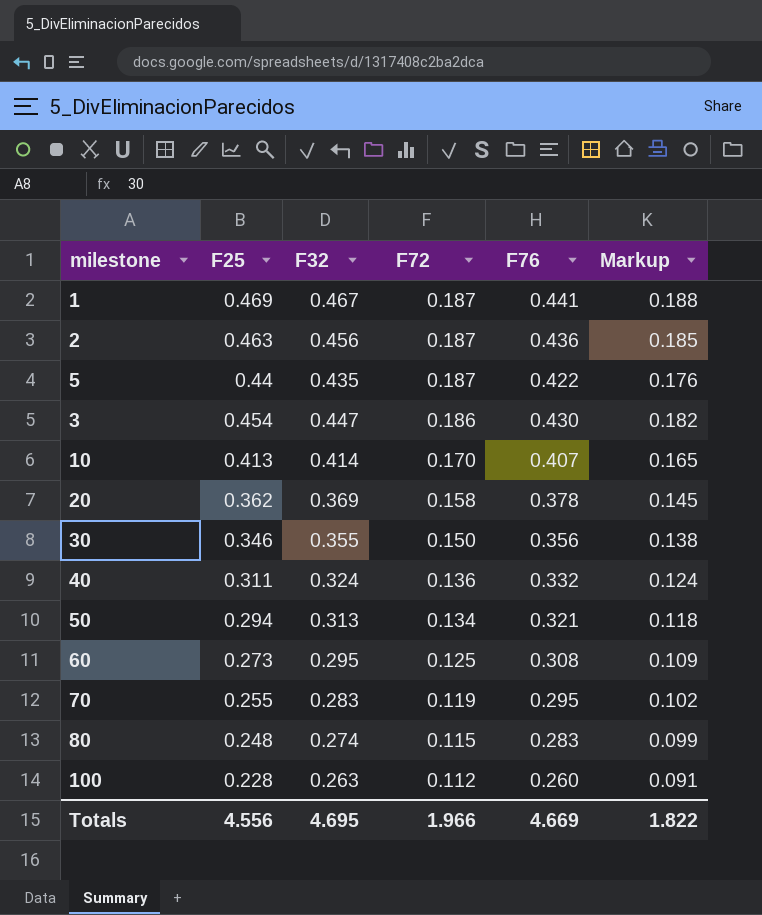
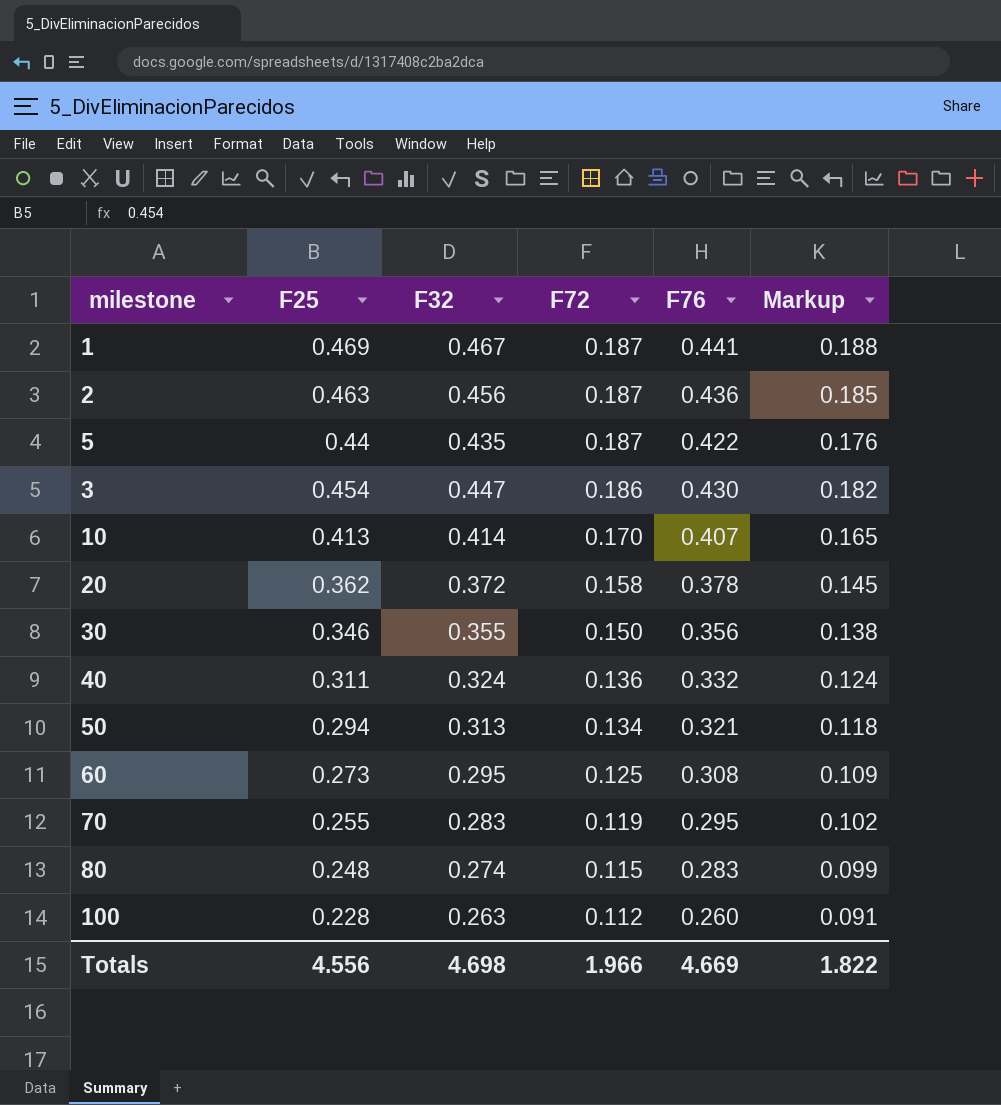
20 | F32: 0.369 -> 0.372
Totals | F32: 4.695 -> 4.698

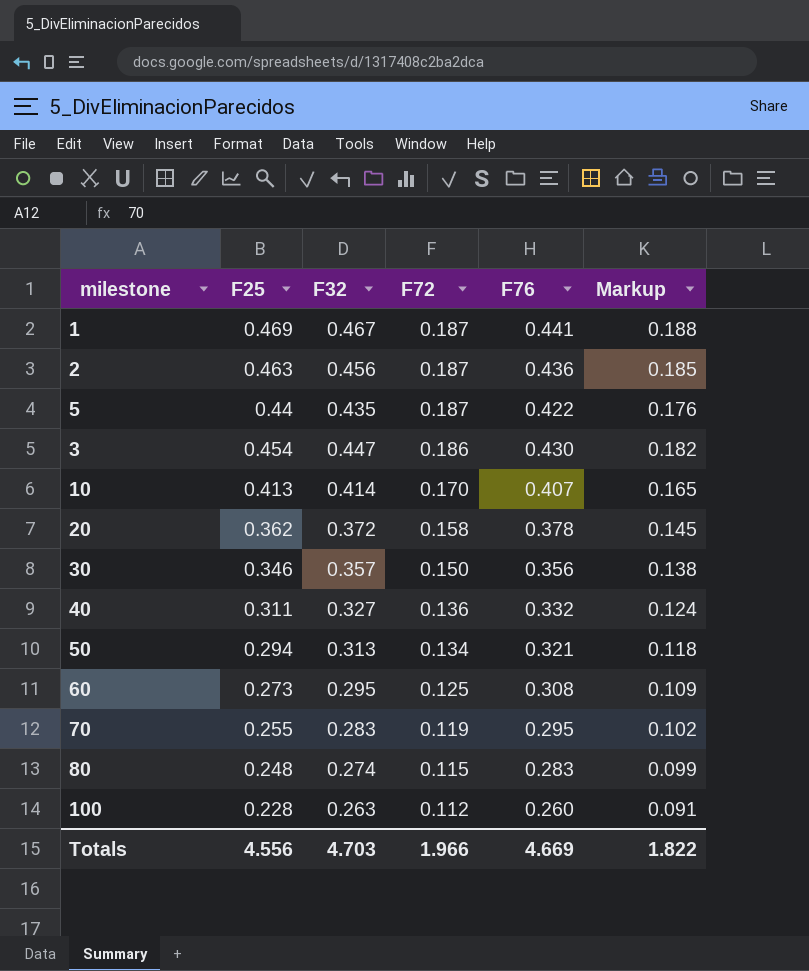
30 | F32: 0.355 -> 0.357
40 | F32: 0.324 -> 0.327
Totals | F32: 4.698 -> 4.703

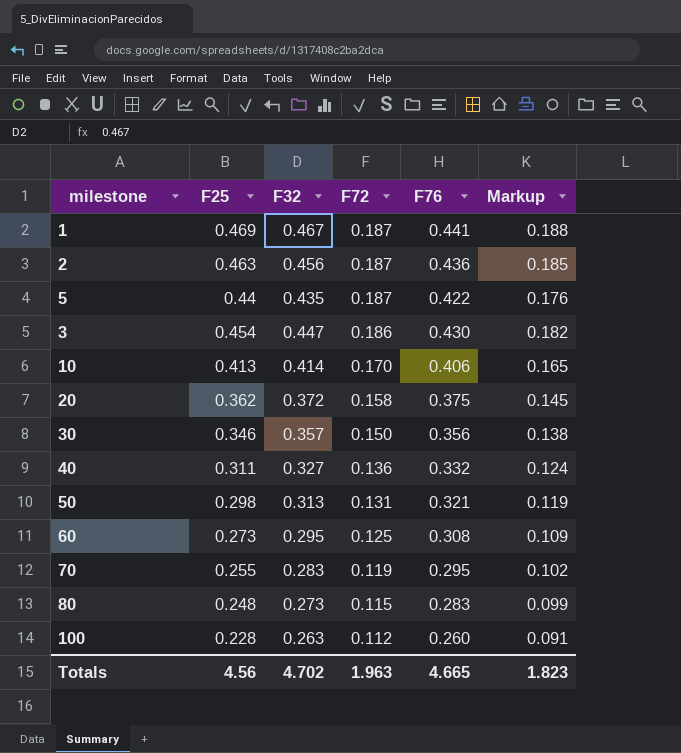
10 | F76: 0.407 -> 0.406
20 | F76: 0.378 -> 0.375
50 | F25: 0.294 -> 0.298
50 | F72: 0.134 -> 0.131
50 | Markup: 0.118 -> 0.119
80 | F32: 0.274 -> 0.273
Totals | F25: 4.556 -> 4.56
Totals | F32: 4.703 -> 4.702
Totals | F72: 1.966 -> 1.963
Totals | F76: 4.669 -> 4.665
Totals | Markup: 1.822 -> 1.823

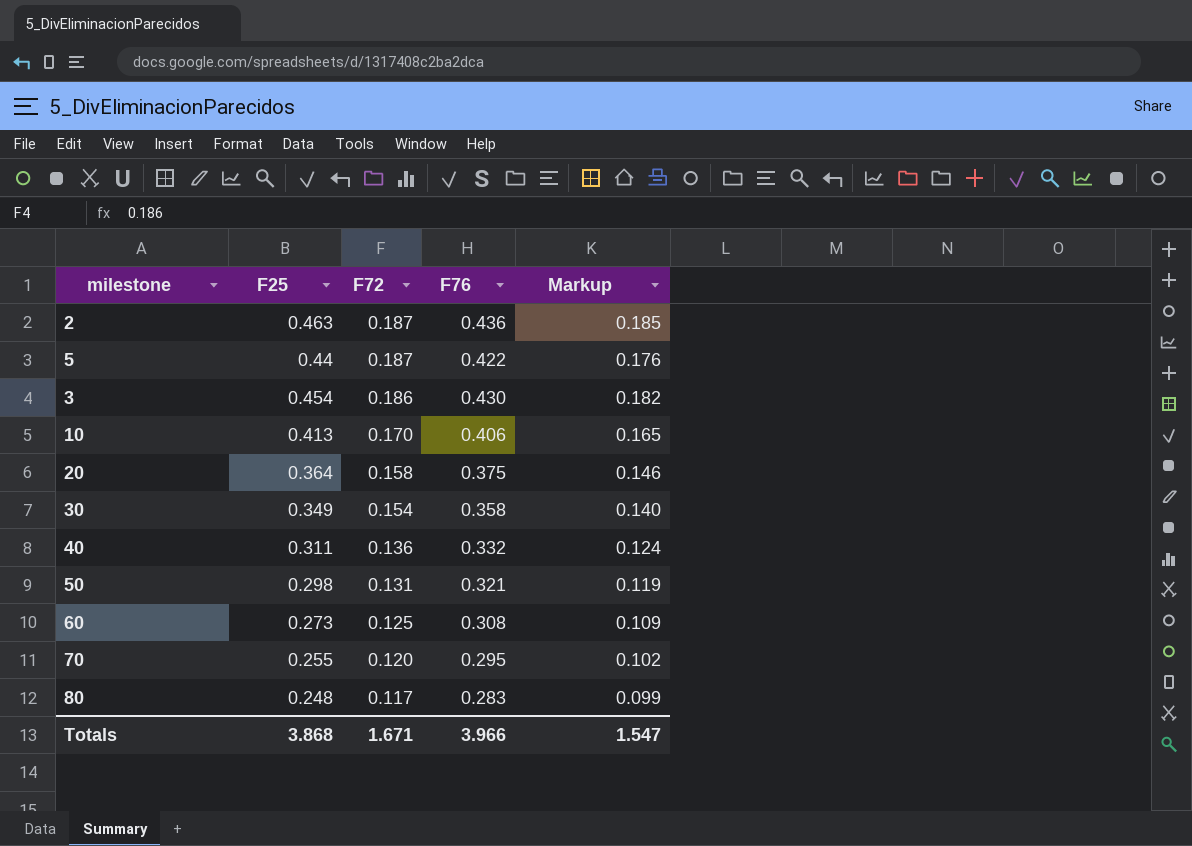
column F32 | position: 3 -> none
row 1: 0.469 | 0.467 | 0.187 | 0.441 | 0.188 -> none
row 100: 0.228 | 0.263 | 0.112 | 0.260 | 0.091 -> none
20 | F25: 0.362 -> 0.364
20 | Markup: 0.145 -> 0.146
30 | F25: 0.346 -> 0.349
30 | F72: 0.150 -> 0.154
30 | F76: 0.356 -> 0.358
30 | Markup: 0.138 -> 0.140
70 | F72: 0.119 -> 0.120
80 | F72: 0.115 -> 0.117
Totals | F25: 4.56 -> 3.868
Totals | F72: 1.963 -> 1.671
Totals | F76: 4.665 -> 3.966
Totals | Markup: 1.823 -> 1.547

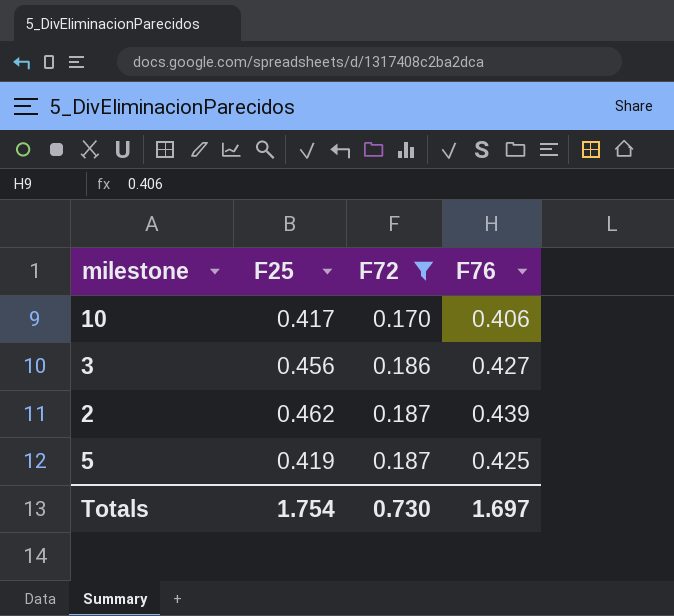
filter: none -> F72 >= 0.170
row order: F72 descending -> F72 ascending
column Markup | formula: [F25] * 0.4 -> none
10 | F25: 0.413 -> 0.417
3 | F25: 0.454 -> 0.456
3 | F76: 0.430 -> 0.427
2 | F25: 0.463 -> 0.462
2 | F76: 0.436 -> 0.439
5 | F25: 0.44 -> 0.419
5 | F76: 0.422 -> 0.425
Totals | F25: 3.868 -> 1.754
Totals | F72: 1.671 -> 0.730
Totals | F76: 3.966 -> 1.697

